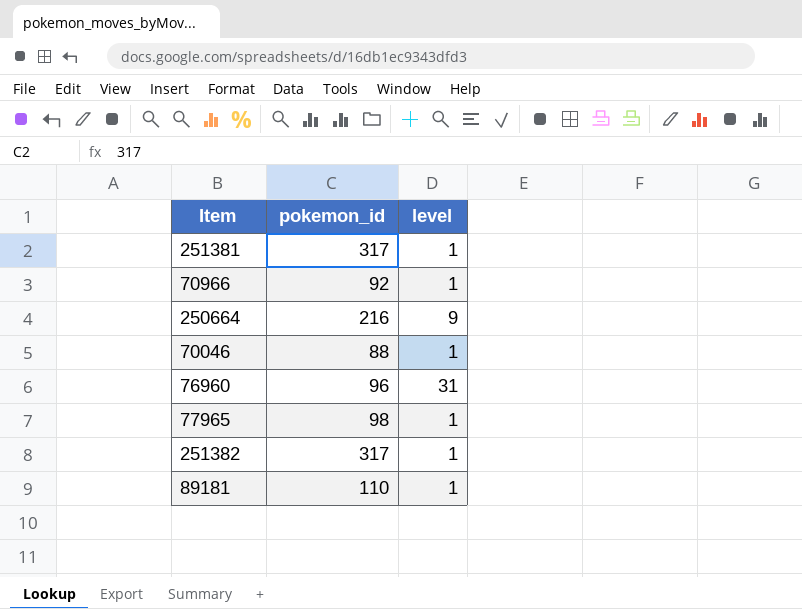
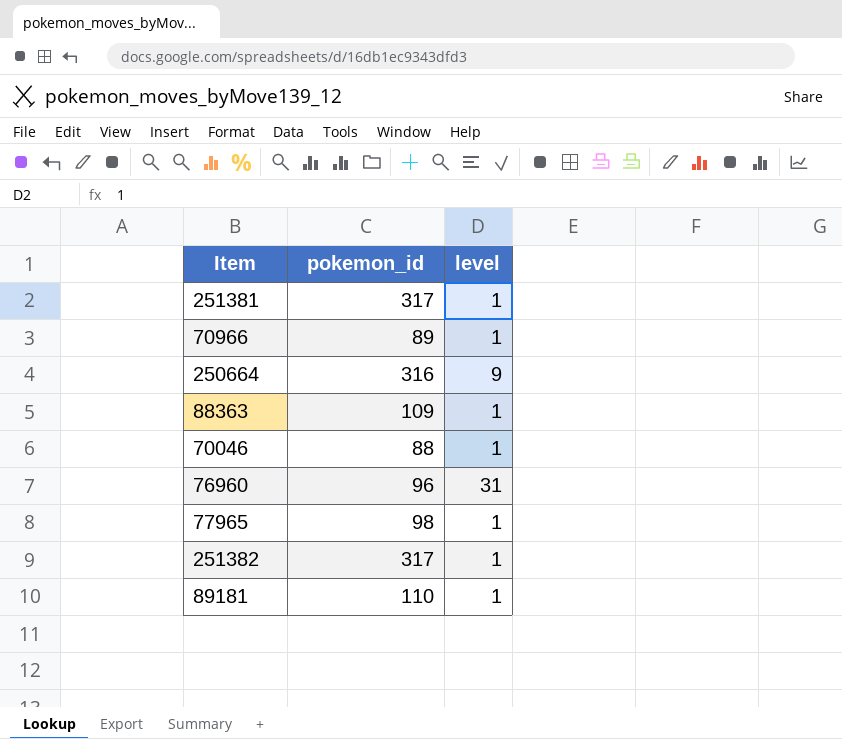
70966 | pokemon_id: 92 -> 89
250664 | pokemon_id: 216 -> 316
row 88363: none -> 109 | 1

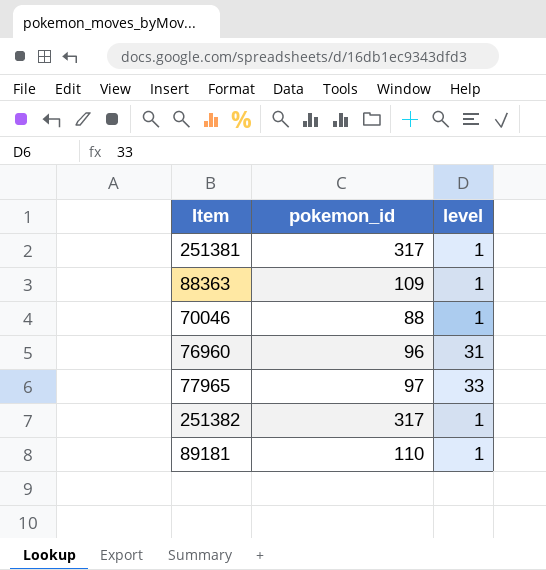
row 70966: 89 | 1 -> none
row 250664: 316 | 9 -> none
77965 | pokemon_id: 98 -> 97
77965 | level: 1 -> 33

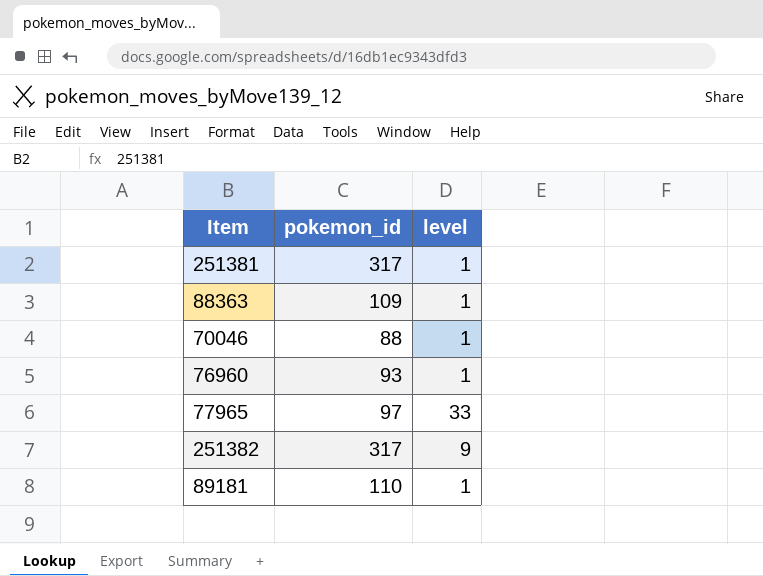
76960 | pokemon_id: 96 -> 93
76960 | level: 31 -> 1
251382 | level: 1 -> 9

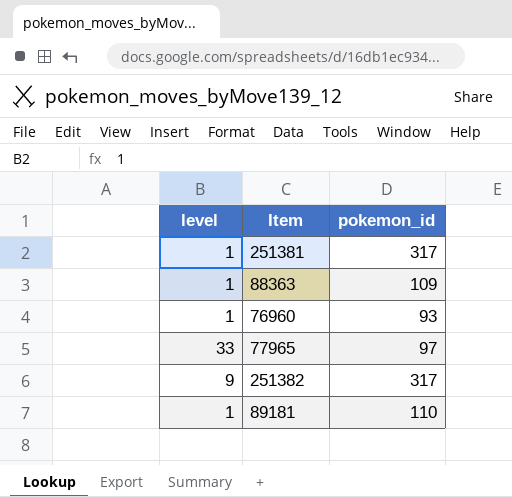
column level | position: 3 -> 1
row 70046: 88 | 1 -> none

